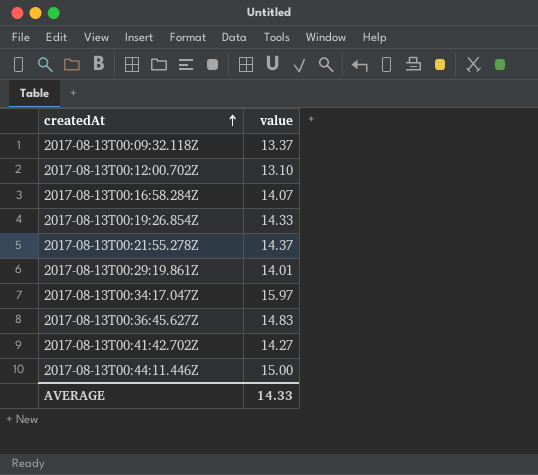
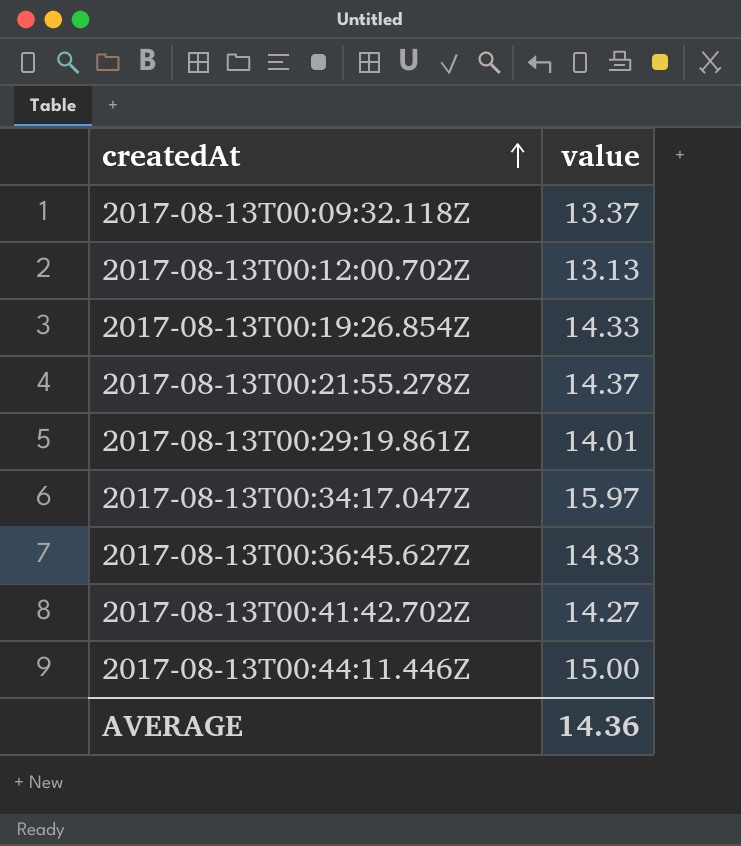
row 2017-08-13T00:16:58.284Z: 14.07 -> none
2017-08-13T00:12:00.702Z | value: 13.10 -> 13.13
AVERAGE | value: 14.33 -> 14.36

